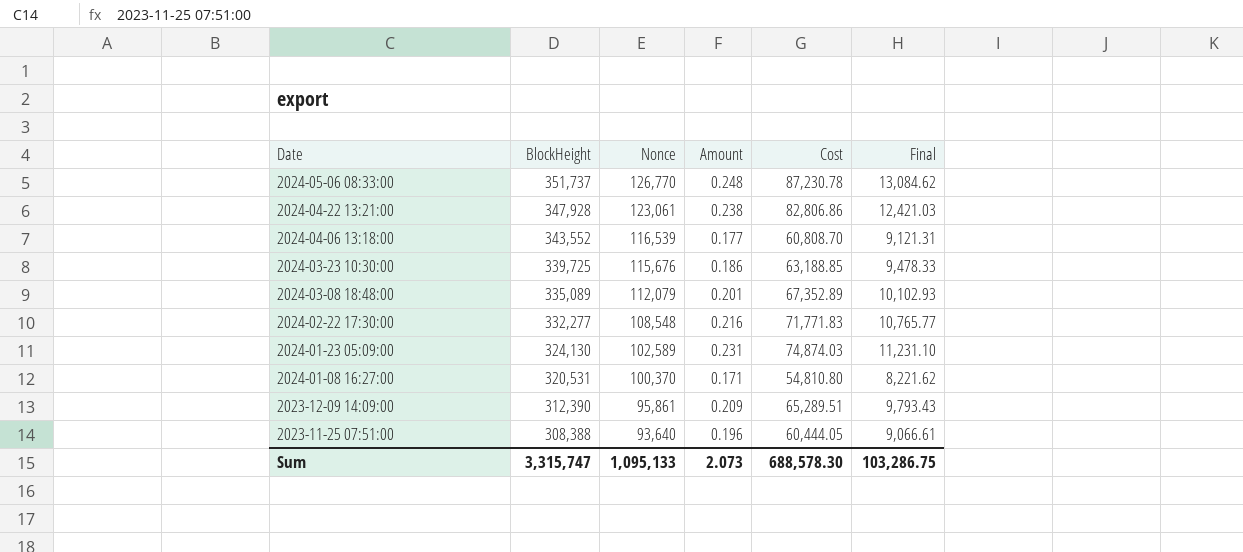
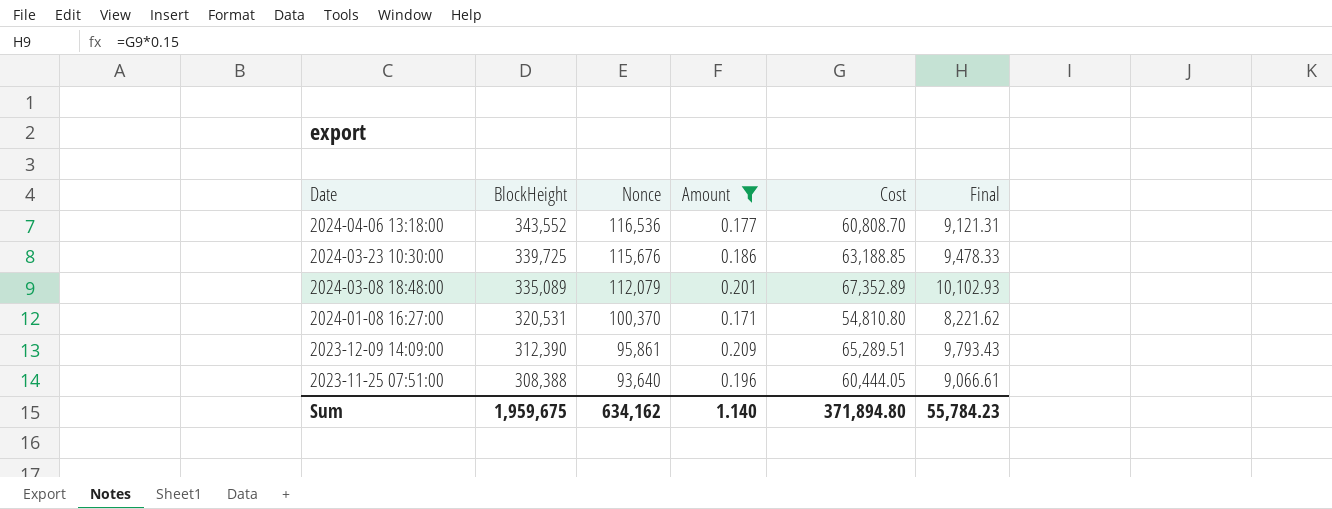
filter: none -> Amount <= 0.209
2024-04-06 13:18:00 | Nonce: 116,539 -> 116,536
Sum | BlockHeight: 3,315,747 -> 1,959,675
Sum | Nonce: 1,095,133 -> 634,162
Sum | Amount: 2.073 -> 1.140
Sum | Cost: 688,578.30 -> 371,894.80
Sum | Final: 103,286.75 -> 55,784.23

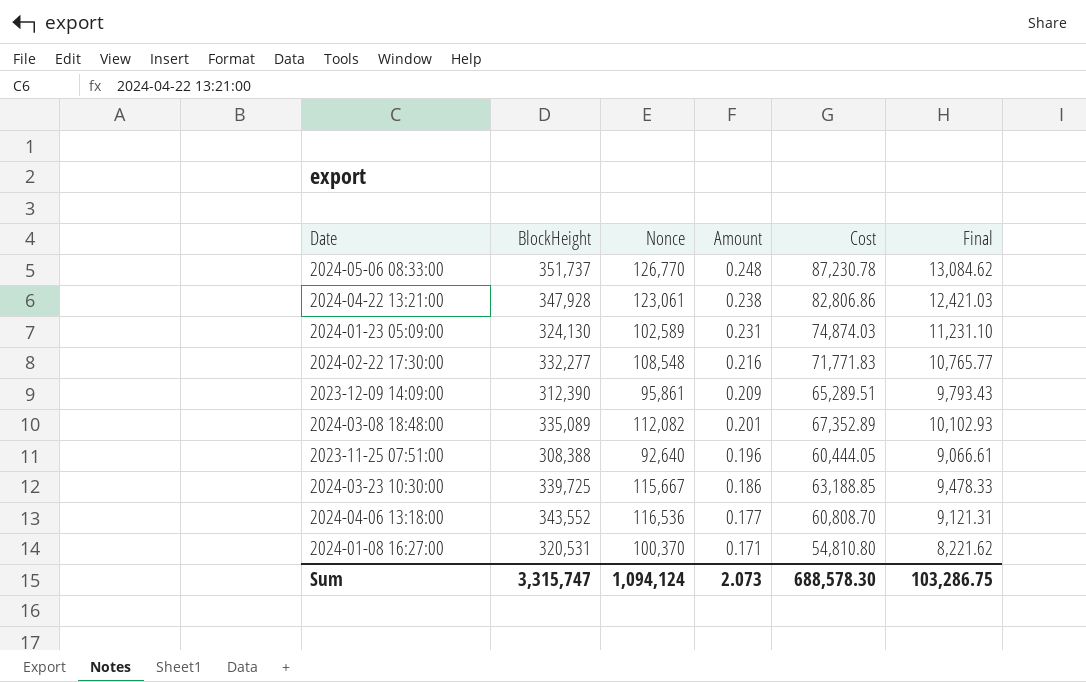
filter: Amount <= 0.209 -> none
row order: Date descending -> Amount descending
2024-03-08 18:48:00 | Nonce: 112,079 -> 112,082
2023-11-25 07:51:00 | Nonce: 93,640 -> 92,640
2024-03-23 10:30:00 | Nonce: 115,676 -> 115,667
Sum | BlockHeight: 1,959,675 -> 3,315,747
Sum | Nonce: 634,162 -> 1,094,124
Sum | Amount: 1.140 -> 2.073
Sum | Cost: 371,894.80 -> 688,578.30
Sum | Final: 55,784.23 -> 103,286.75

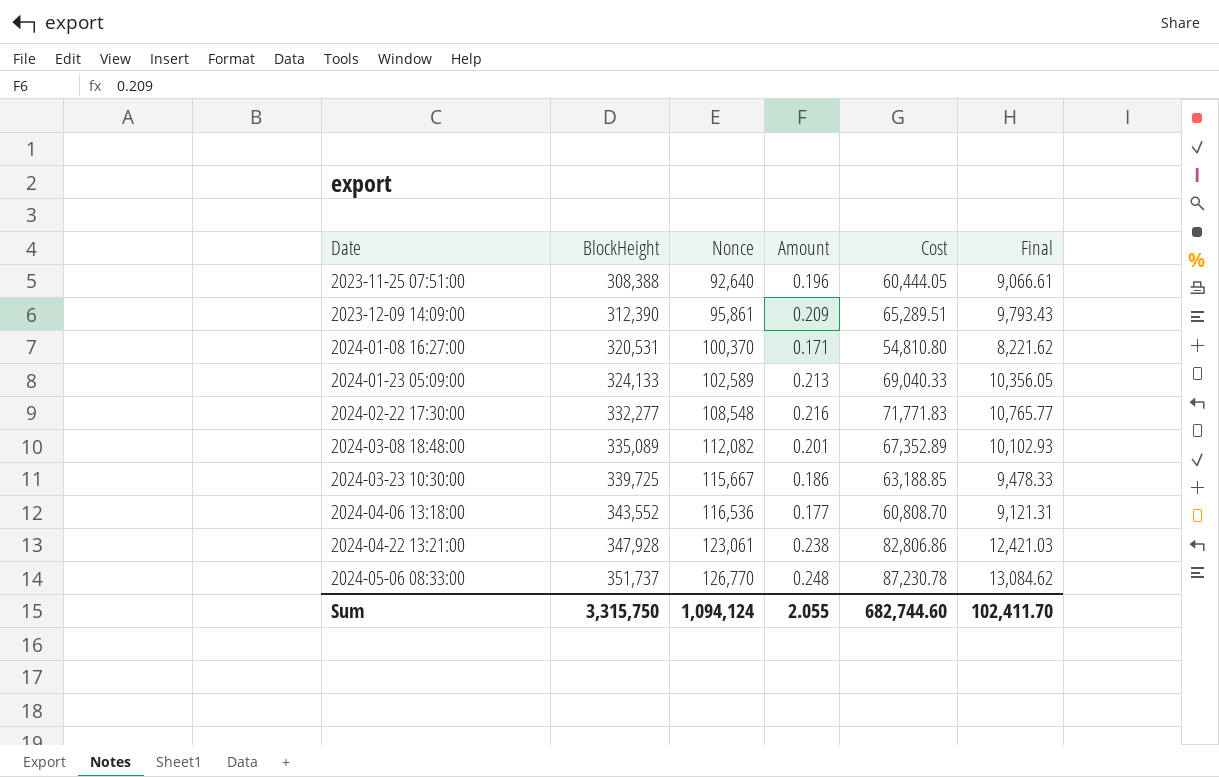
row order: Amount descending -> Date ascending
2024-01-23 05:09:00 | BlockHeight: 324,130 -> 324,133
2024-01-23 05:09:00 | Amount: 0.231 -> 0.213
2024-01-23 05:09:00 | Cost: 74,874.03 -> 69,040.33
2024-01-23 05:09:00 | Final: 11,231.10 -> 10,356.05
Sum | BlockHeight: 3,315,747 -> 3,315,750
Sum | Amount: 2.073 -> 2.055
Sum | Cost: 688,578.30 -> 682,744.60
Sum | Final: 103,286.75 -> 102,411.70

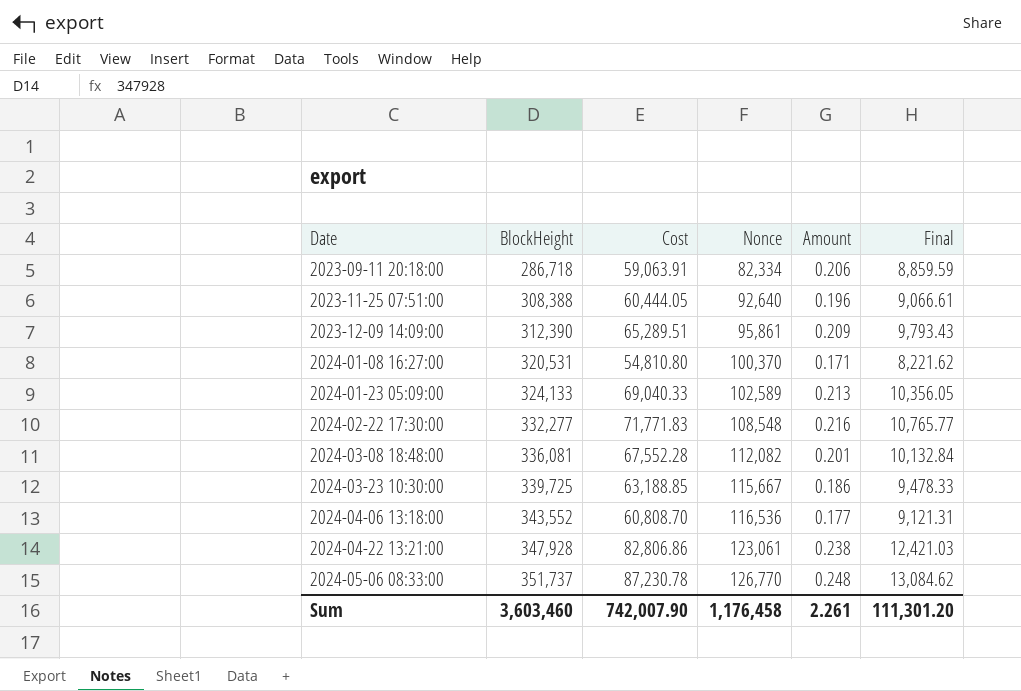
column Cost | position: 5 -> 3
row 2023-09-11 20:18:00: none -> 286,718 | 59,063.91 | 82,334 | 0.206 | 8,859.59
2024-03-08 18:48:00 | BlockHeight: 335,089 -> 336,081
2024-03-08 18:48:00 | Cost: 67,352.89 -> 67,552.28
2024-03-08 18:48:00 | Final: 10,102.93 -> 10,132.84
Sum | BlockHeight: 3,315,750 -> 3,603,460
Sum | Cost: 682,744.60 -> 742,007.90
Sum | Nonce: 1,094,124 -> 1,176,458
Sum | Amount: 2.055 -> 2.261
Sum | Final: 102,411.70 -> 111,301.20

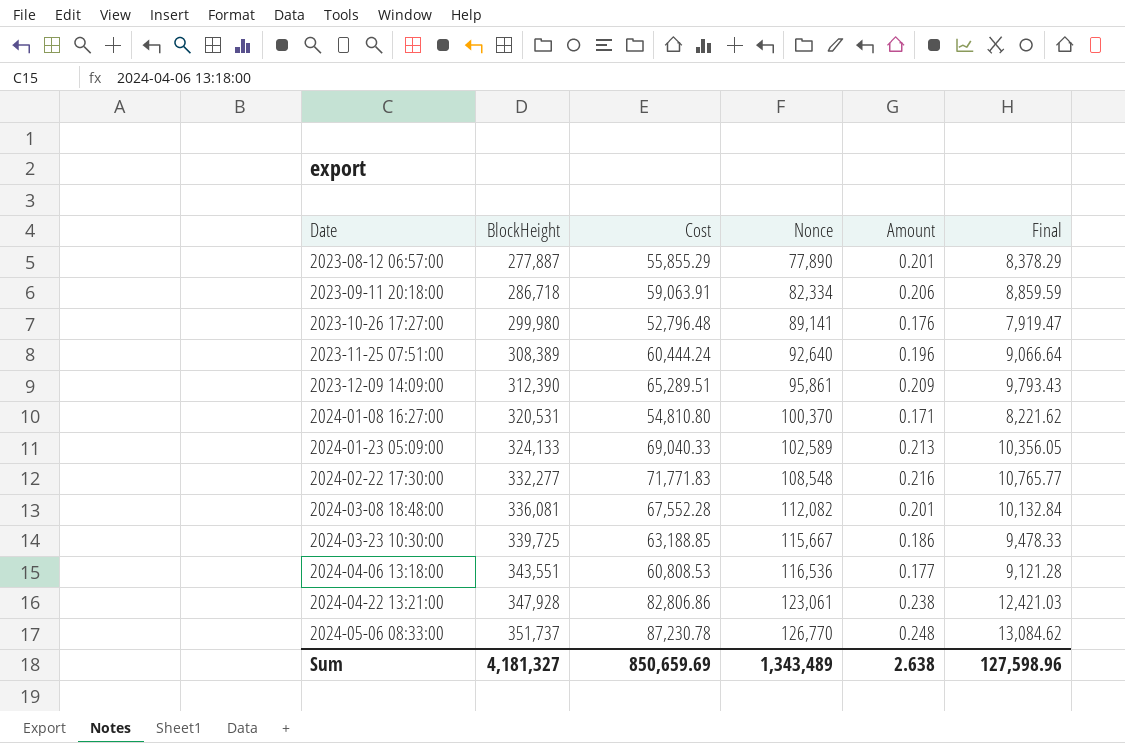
row 2023-08-12 06:57:00: none -> 277,887 | 55,855.29 | 77,890 | 0.201 | 8,378.29
row 2023-10-26 17:27:00: none -> 299,980 | 52,796.48 | 89,141 | 0.176 | 7,919.47
2023-11-25 07:51:00 | BlockHeight: 308,388 -> 308,389
2023-11-25 07:51:00 | Cost: 60,444.05 -> 60,444.24
2023-11-25 07:51:00 | Final: 9,066.61 -> 9,066.64
2024-04-06 13:18:00 | BlockHeight: 343,552 -> 343,551
2024-04-06 13:18:00 | Cost: 60,808.70 -> 60,808.53
2024-04-06 13:18:00 | Final: 9,121.31 -> 9,121.28
Sum | BlockHeight: 3,603,460 -> 4,181,327
Sum | Cost: 742,007.90 -> 850,659.69
Sum | Nonce: 1,176,458 -> 1,343,489
Sum | Amount: 2.261 -> 2.638
Sum | Final: 111,301.20 -> 127,598.96

